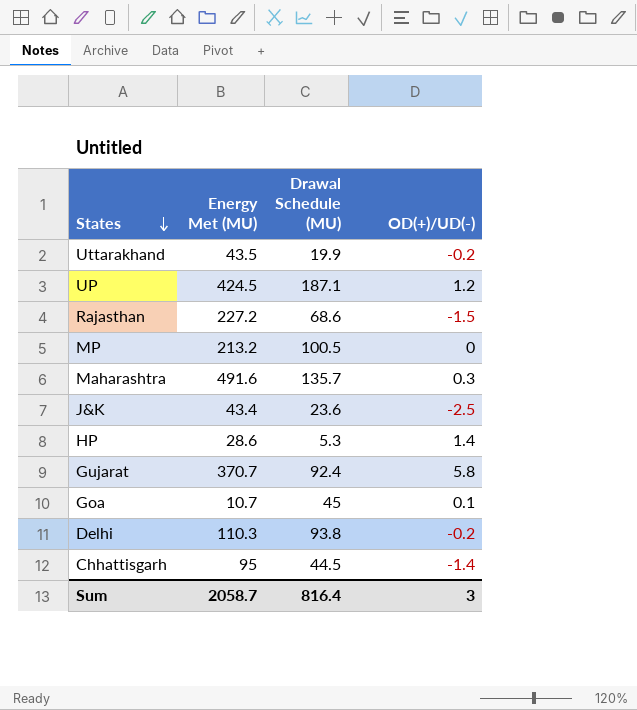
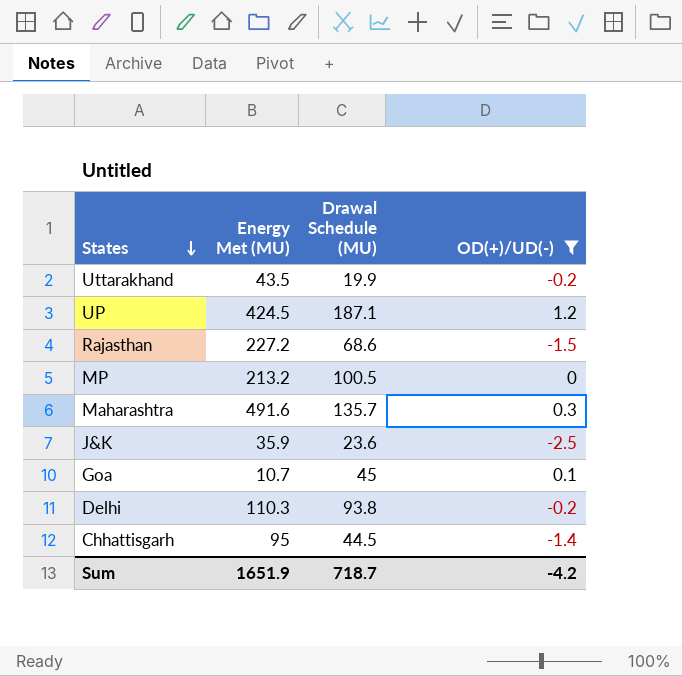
filter: none -> OD(+)/UD(-) <= 1.2
J&K | Energy Met (MU): 43.4 -> 35.9
Sum | Energy Met (MU): 2058.7 -> 1651.9
Sum | Drawal Schedule (MU): 816.4 -> 718.7
Sum | OD(+)/UD(-): 3 -> -4.2

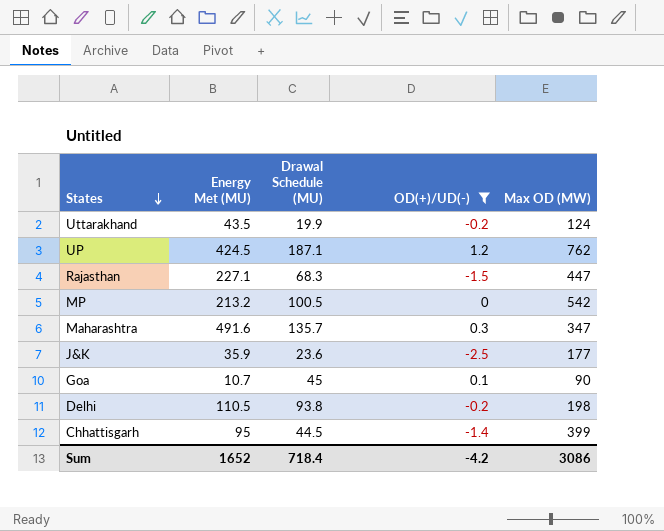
column Max OD (MW) | position: none -> 5
Rajasthan | Energy Met (MU): 227.2 -> 227.1
Rajasthan | Drawal Schedule (MU): 68.6 -> 68.3
Delhi | Energy Met (MU): 110.3 -> 110.5
Sum | Energy Met (MU): 1651.9 -> 1652
Sum | Drawal Schedule (MU): 718.7 -> 718.4

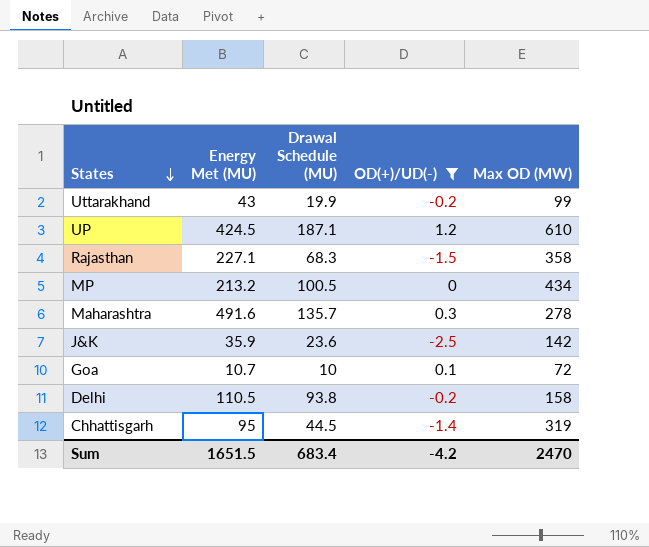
Uttarakhand | Energy Met (MU): 43.5 -> 43
Uttarakhand | Max OD (MW): 124 -> 99
UP | Max OD (MW): 762 -> 610
Rajasthan | Max OD (MW): 447 -> 358
MP | Max OD (MW): 542 -> 434
Maharashtra | Max OD (MW): 347 -> 278
J&K | Max OD (MW): 177 -> 142
Goa | Drawal Schedule (MU): 45 -> 10
Goa | Max OD (MW): 90 -> 72
Delhi | Max OD (MW): 198 -> 158
Chhattisgarh | Max OD (MW): 399 -> 319
Sum | Energy Met (MU): 1652 -> 1651.5
Sum | Drawal Schedule (MU): 718.4 -> 683.4
Sum | Max OD (MW): 3086 -> 2470

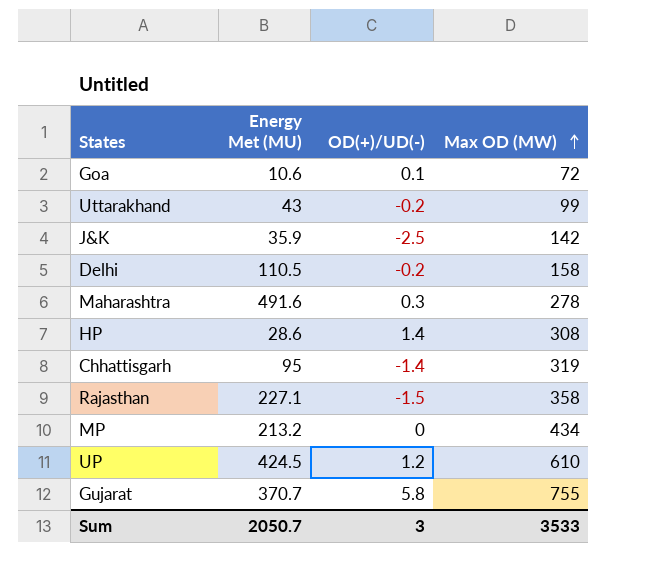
filter: OD(+)/UD(-) <= 1.2 -> none
row order: States descending -> Max OD (MW) ascending
column Drawal Schedule (MU) | position: 3 -> none
Goa | Energy Met (MU): 10.7 -> 10.6
Sum | Energy Met (MU): 1651.5 -> 2050.7
Sum | OD(+)/UD(-): -4.2 -> 3
Sum | Max OD (MW): 2470 -> 3533

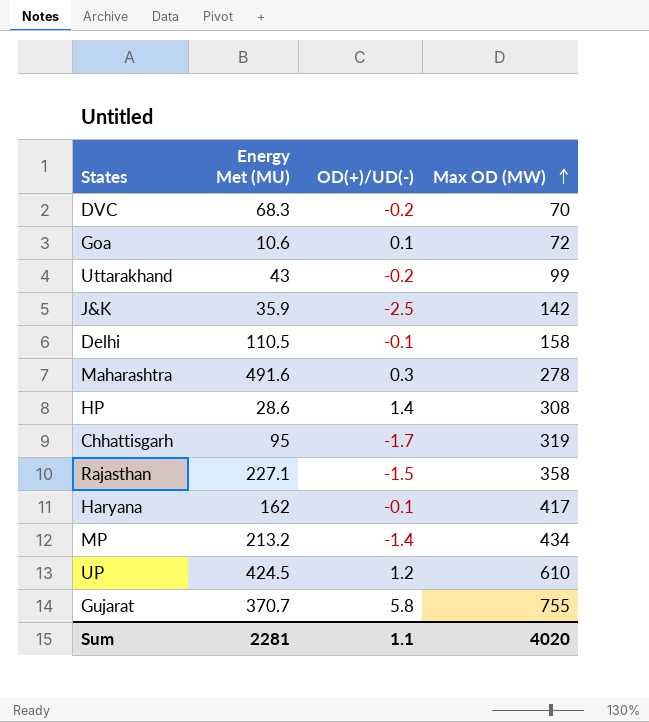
row DVC: none -> 68.3 | -0.2 | 70
Delhi | OD(+)/UD(-): -0.2 -> -0.1
Chhattisgarh | OD(+)/UD(-): -1.4 -> -1.7
row Haryana: none -> 162 | -0.1 | 417
MP | OD(+)/UD(-): 0 -> -1.4
Sum | Energy Met (MU): 2050.7 -> 2281
Sum | OD(+)/UD(-): 3 -> 1.1
Sum | Max OD (MW): 3533 -> 4020

